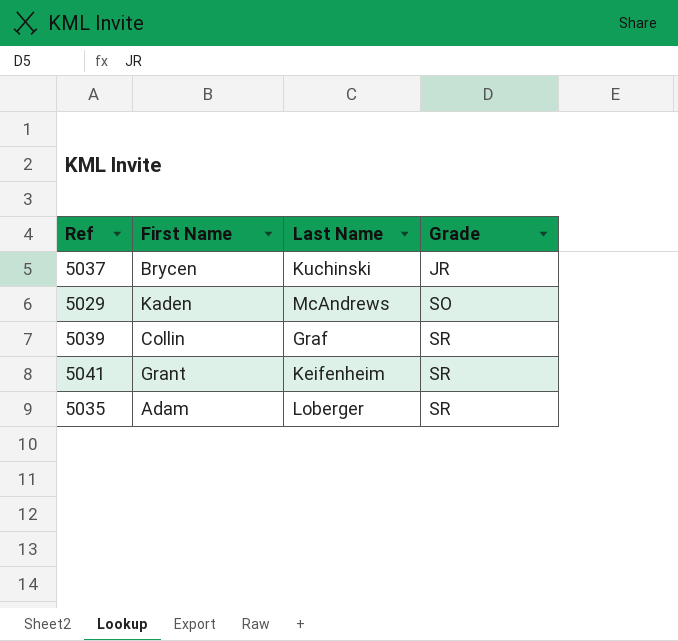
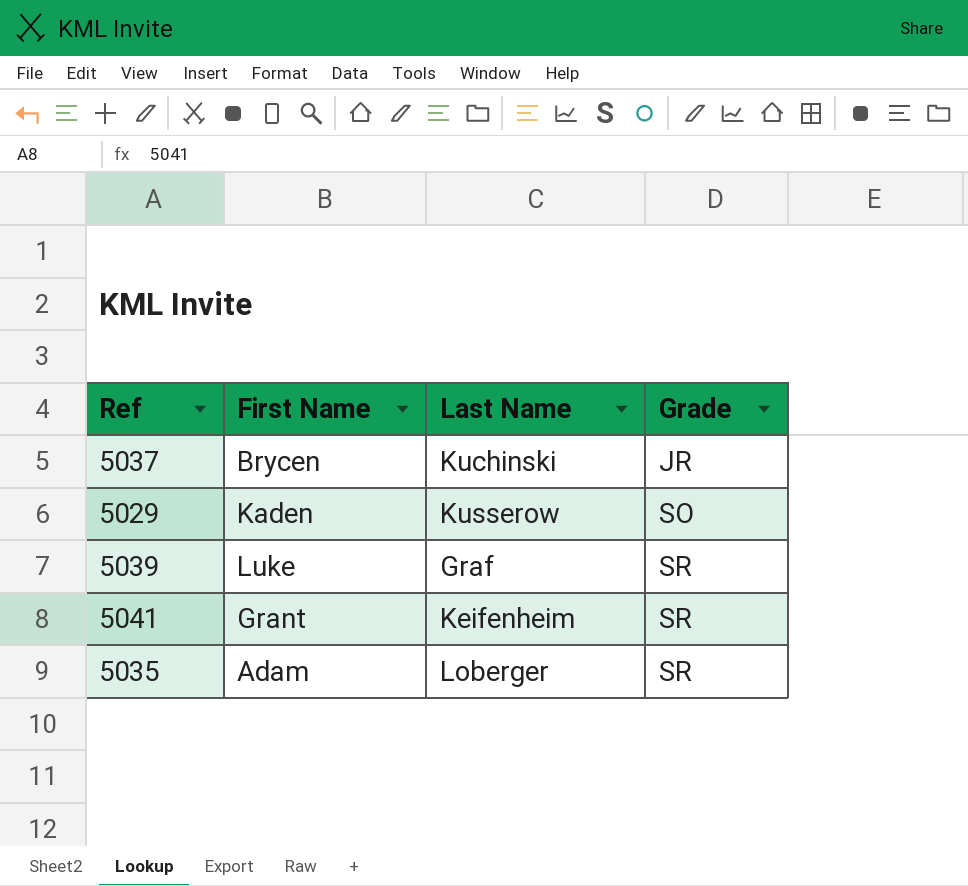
5029 | Last Name: McAndrews -> Kusserow
5039 | First Name: Collin -> Luke

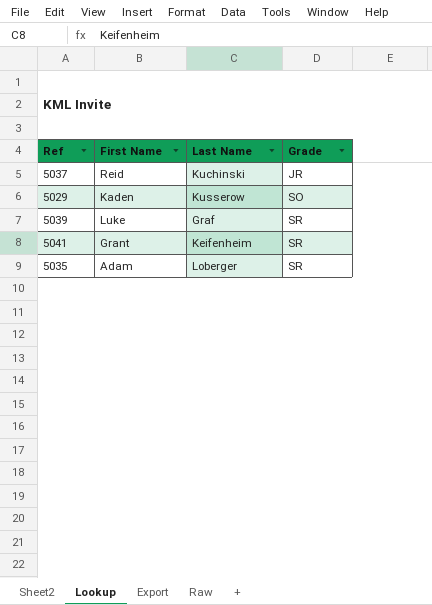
5037 | First Name: Brycen -> Reid

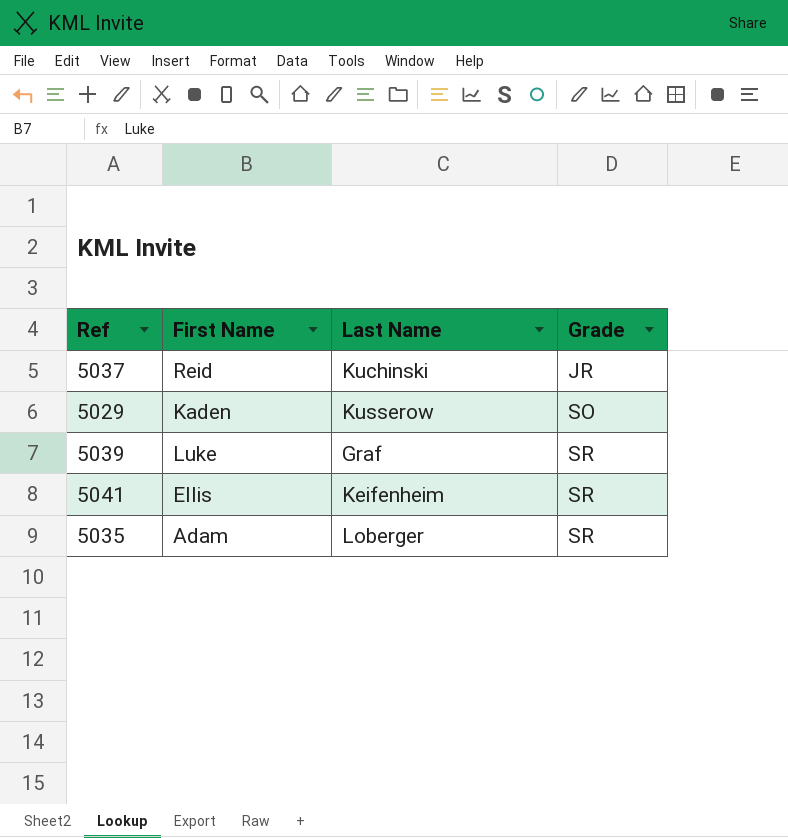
5041 | First Name: Grant -> Ellis

